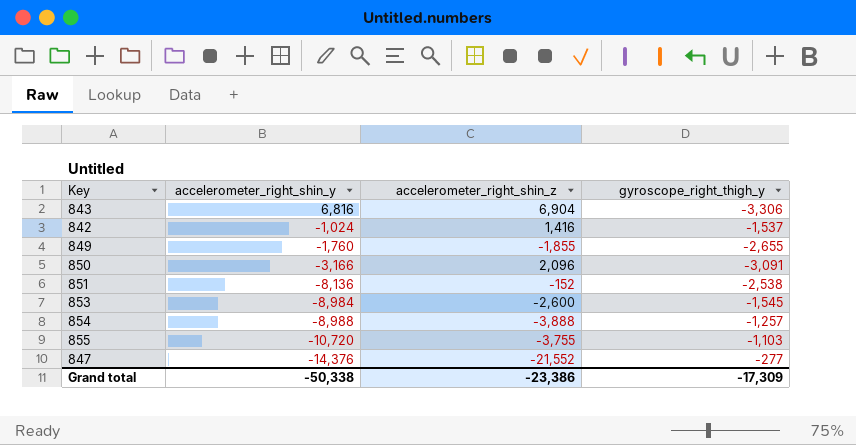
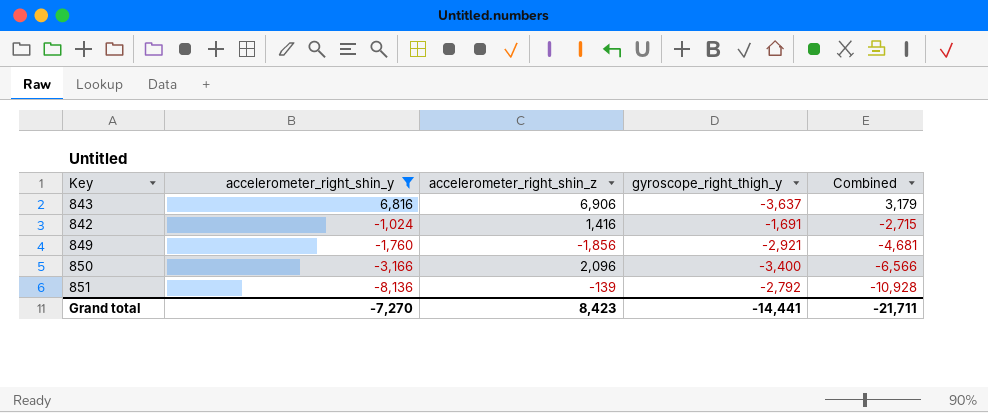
filter: none -> accelerometer_right_shin_y >= -8,136
column Combined | formula: none -> [accelerometer_right_shin_y] + [gyroscope_right_thigh_y]
843 | accelerometer_right_shin_z: 6,904 -> 6,906
843 | gyroscope_right_thigh_y: -3,306 -> -3,637
842 | gyroscope_right_thigh_y: -1,537 -> -1,691
849 | accelerometer_right_shin_z: -1,855 -> -1,856
849 | gyroscope_right_thigh_y: -2,655 -> -2,921
850 | gyroscope_right_thigh_y: -3,091 -> -3,400
851 | accelerometer_right_shin_z: -152 -> -139
851 | gyroscope_right_thigh_y: -2,538 -> -2,792
Grand total | accelerometer_right_shin_y: -50,338 -> -7,270
Grand total | accelerometer_right_shin_z: -23,386 -> 8,423
Grand total | gyroscope_right_thigh_y: -17,309 -> -14,441

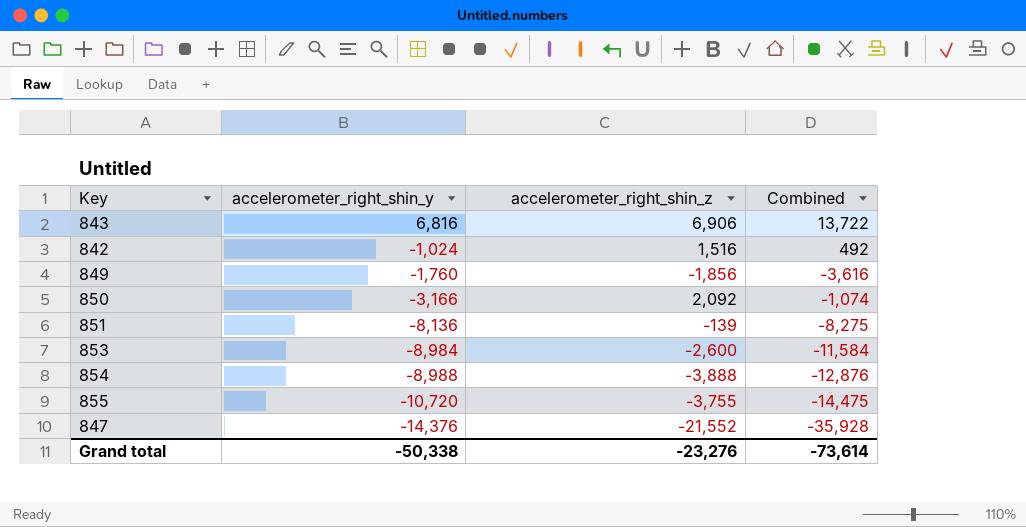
filter: accelerometer_right_shin_y >= -8,136 -> none
column gyroscope_right_thigh_y | position: 4 -> none
column Combined | formula: [accelerometer_right_shin_y] + [gyroscope_right_thigh_y] -> [accelerometer_right_shin_y] + [accelerometer_right_shin_z]
842 | accelerometer_right_shin_z: 1,416 -> 1,516
850 | accelerometer_right_shin_z: 2,096 -> 2,092
Grand total | accelerometer_right_shin_y: -7,270 -> -50,338
Grand total | accelerometer_right_shin_z: 8,423 -> -23,276
Grand total | Combined: -21,711 -> -73,614

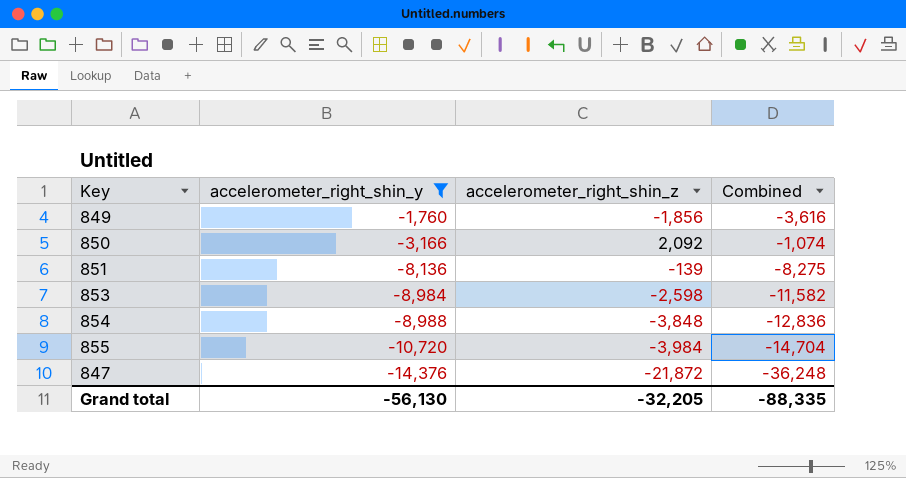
filter: none -> accelerometer_right_shin_y <= -1,760
853 | accelerometer_right_shin_z: -2,600 -> -2,598
853 | Combined: -11,584 -> -11,582
854 | accelerometer_right_shin_z: -3,888 -> -3,848
854 | Combined: -12,876 -> -12,836
855 | accelerometer_right_shin_z: -3,755 -> -3,984
855 | Combined: -14,475 -> -14,704
847 | accelerometer_right_shin_z: -21,552 -> -21,872
847 | Combined: -35,928 -> -36,248
Grand total | accelerometer_right_shin_y: -50,338 -> -56,130
Grand total | accelerometer_right_shin_z: -23,276 -> -32,205
Grand total | Combined: -73,614 -> -88,335

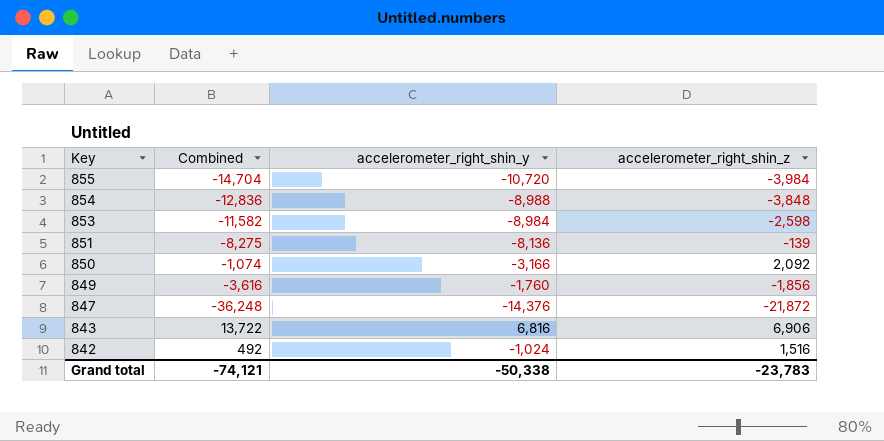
filter: accelerometer_right_shin_y <= -1,760 -> none
row order: accelerometer_right_shin_y descending -> Key descending
column Combined | position: 4 -> 2
Grand total | Combined: -88,335 -> -74,121
Grand total | accelerometer_right_shin_y: -56,130 -> -50,338
Grand total | accelerometer_right_shin_z: -32,205 -> -23,783

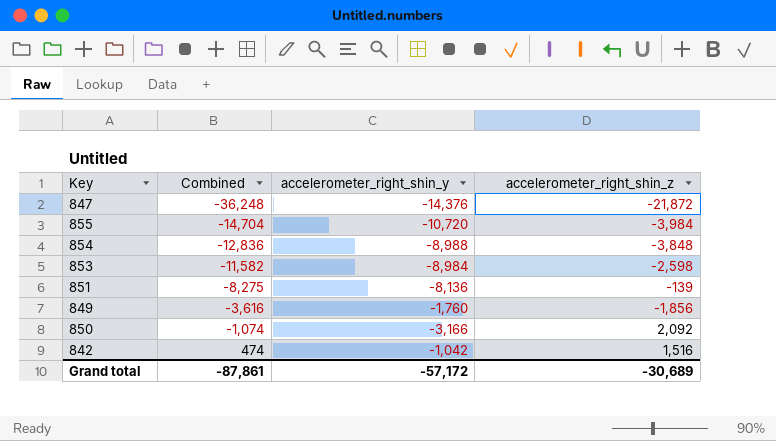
row order: Key descending -> Combined ascending
row 843: 13,722 | 6,816 | 6,906 -> none
842 | Combined: 492 -> 474
842 | accelerometer_right_shin_y: -1,024 -> -1,042
Grand total | Combined: -74,121 -> -87,861
Grand total | accelerometer_right_shin_y: -50,338 -> -57,172
Grand total | accelerometer_right_shin_z: -23,783 -> -30,689

